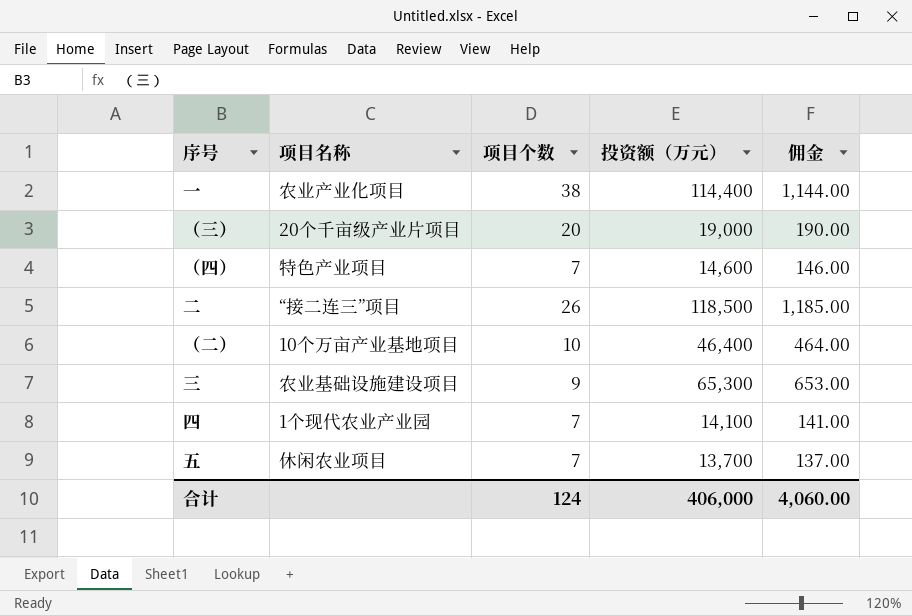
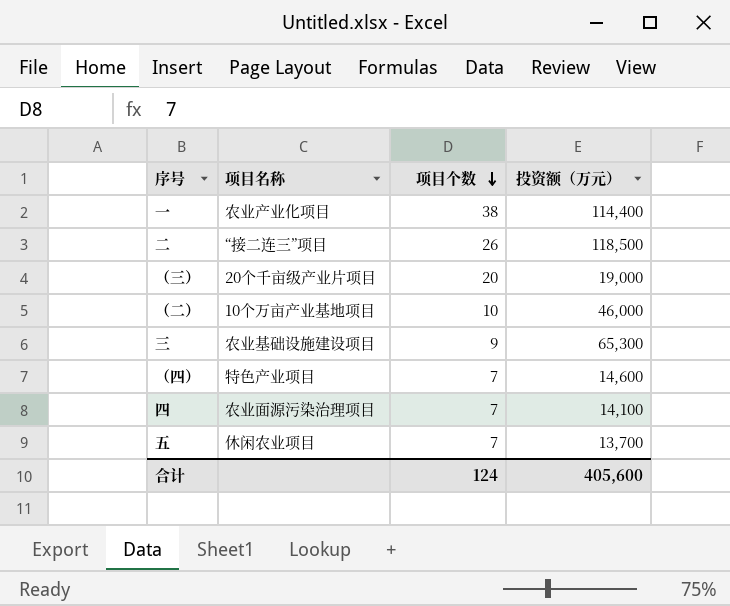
row order: none -> 项目个数 descending
column 佣金 | formula: [投资额（万元）] * 0.01 -> none
（二） | 投资额（万元）: 46,400 -> 46,000
四 | 项目名称: 1个现代农业产业园 -> 农业面源污染治理项目
合计 | 投资额（万元）: 406,000 -> 405,600

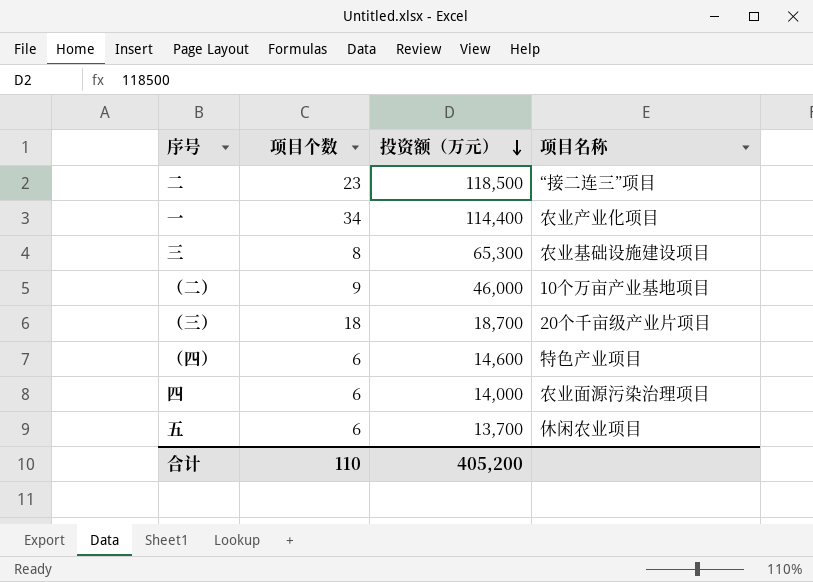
row order: 项目个数 descending -> 投资额（万元） descending
column 项目名称 | position: 2 -> 4
二 | 项目个数: 26 -> 23
一 | 项目个数: 38 -> 34
三 | 项目个数: 9 -> 8
（二） | 项目个数: 10 -> 9
（三） | 项目个数: 20 -> 18
（三） | 投资额（万元）: 19,000 -> 18,700
（四） | 项目个数: 7 -> 6
四 | 项目个数: 7 -> 6
四 | 投资额（万元）: 14,100 -> 14,000
五 | 项目个数: 7 -> 6
合计 | 项目个数: 124 -> 110
合计 | 投资额（万元）: 405,600 -> 405,200

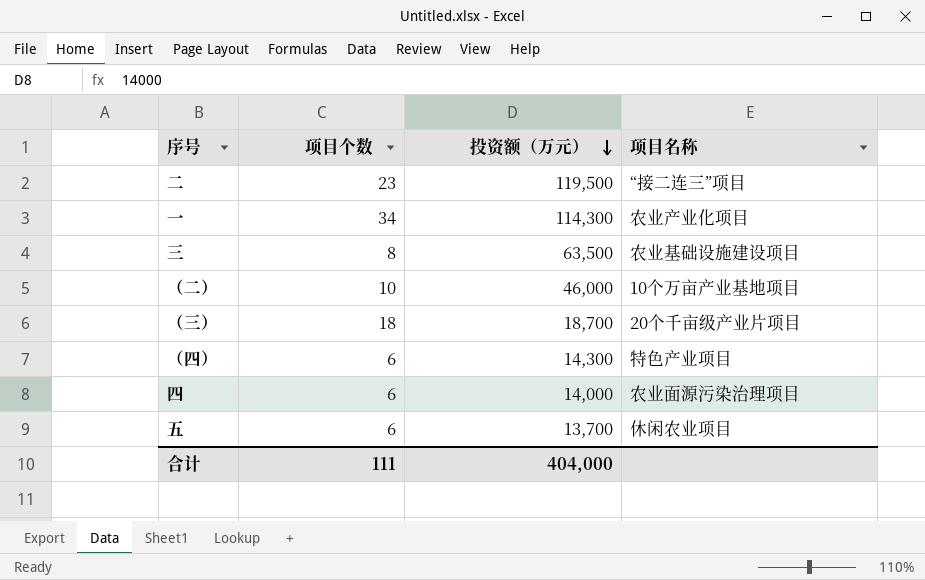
二 | 投资额（万元）: 118,500 -> 119,500
一 | 投资额（万元）: 114,400 -> 114,300
三 | 投资额（万元）: 65,300 -> 63,500
（二） | 项目个数: 9 -> 10
（四） | 投资额（万元）: 14,600 -> 14,300
合计 | 项目个数: 110 -> 111
合计 | 投资额（万元）: 405,200 -> 404,000

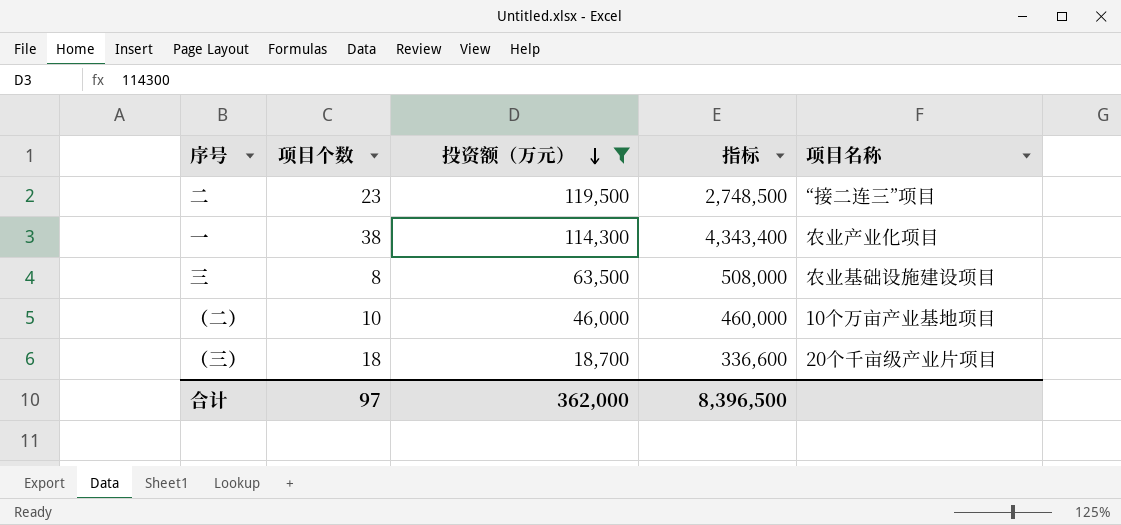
filter: none -> 投资额（万元） >= 18,700
column 指标 | formula: none -> [项目个数] * [投资额（万元）]
一 | 项目个数: 34 -> 38
合计 | 项目个数: 111 -> 97
合计 | 投资额（万元）: 404,000 -> 362,000

